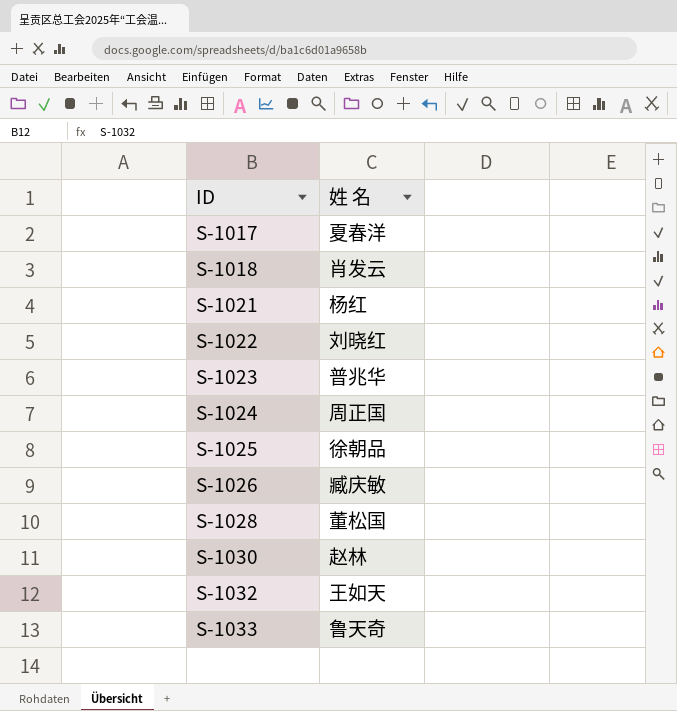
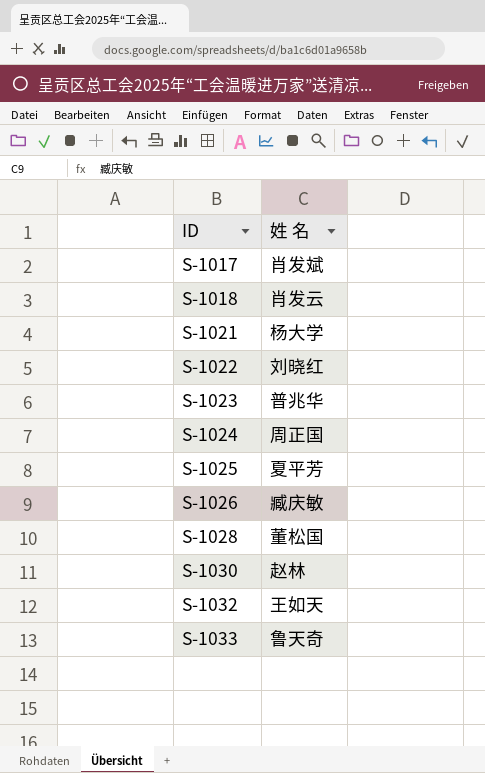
S-1017 | 姓 名: 夏春洋 -> 肖发斌
S-1021 | 姓 名: 杨红 -> 杨大学
S-1025 | 姓 名: 徐朝品 -> 夏平芳

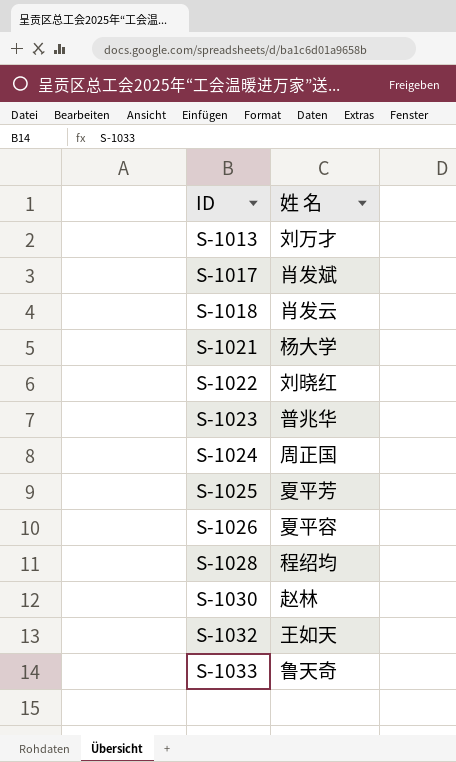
row S-1013: none -> 刘万才
S-1026 | 姓 名: 臧庆敏 -> 夏平容
S-1028 | 姓 名: 董松国 -> 程绍均

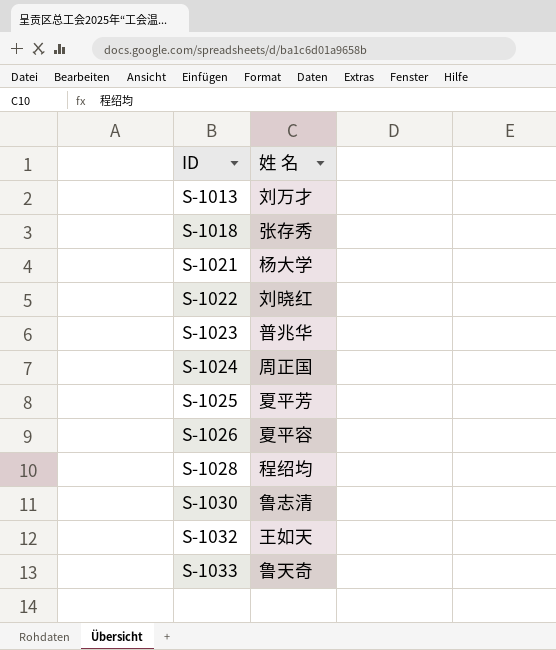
row S-1017: 肖发斌 -> none
S-1018 | 姓 名: 肖发云 -> 张存秀
S-1030 | 姓 名: 赵林 -> 鲁志清

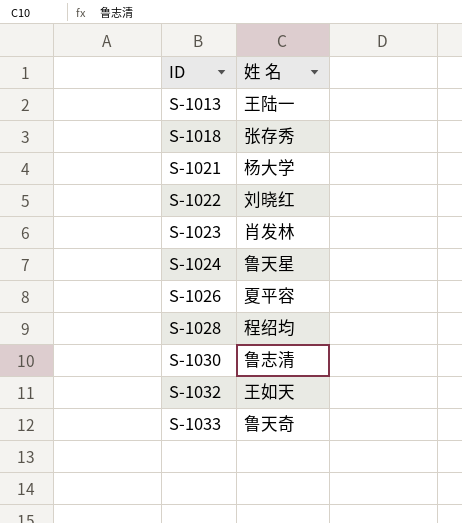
row S-1025: 夏平芳 -> none
S-1013 | 姓 名: 刘万才 -> 王陆一
S-1023 | 姓 名: 普兆华 -> 肖发林
S-1024 | 姓 名: 周正国 -> 鲁天星

